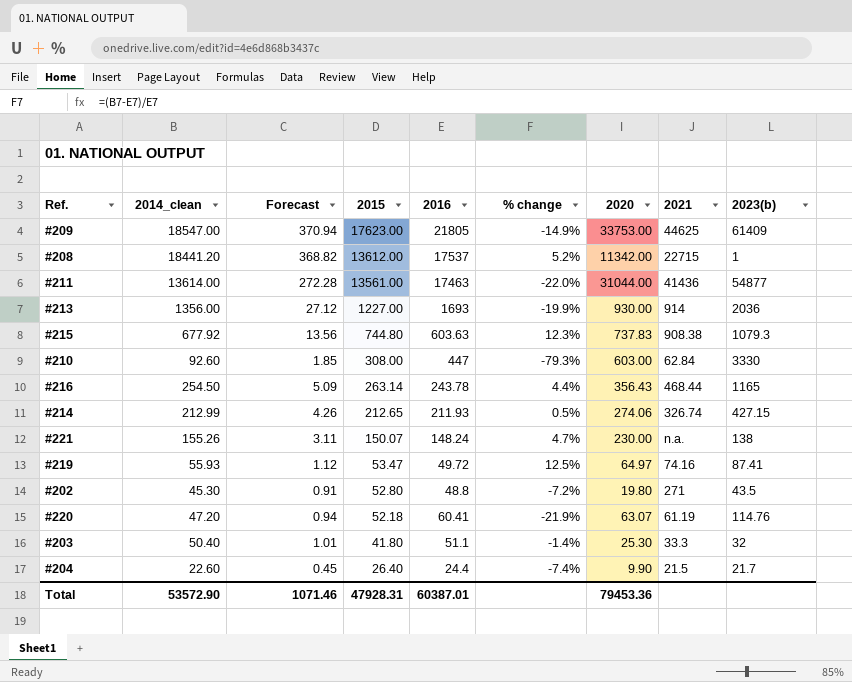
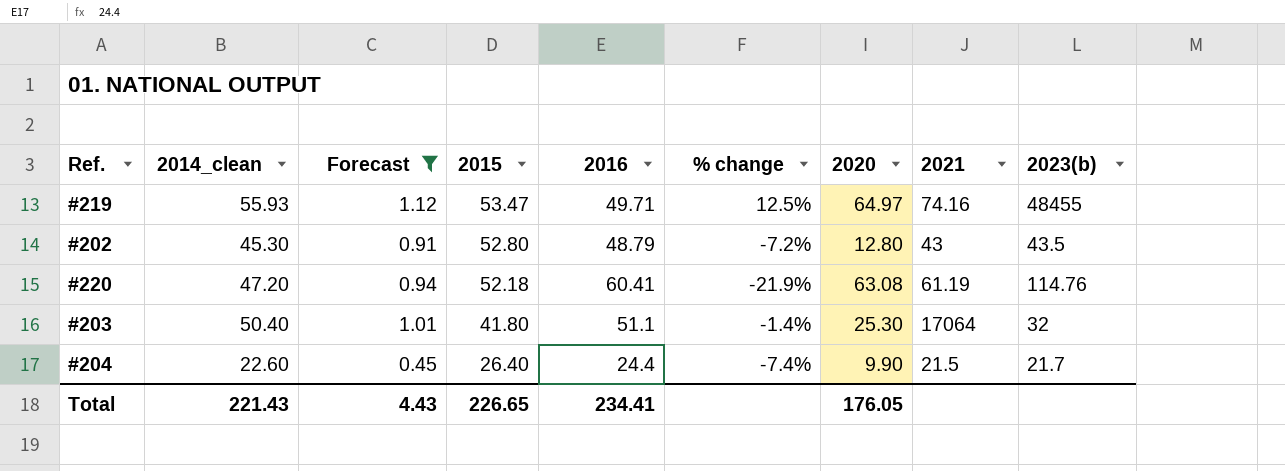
filter: none -> Forecast <= 1.12
#219 | 2016: 49.72 -> 49.71
#219 | 2023(b): 87.41 -> 48455
#202 | 2016: 48.8 -> 48.79
#202 | 2020: 19.80 -> 12.80
#202 | 2021: 271 -> 43
#220 | 2020: 63.07 -> 63.08
#203 | 2021: 33.3 -> 17064
Total | 2014_clean: 53572.90 -> 221.43
Total | Forecast: 1071.46 -> 4.43
Total | 2015: 47928.31 -> 226.65
Total | 2016: 60387.01 -> 234.41
Total | 2020: 79453.36 -> 176.05

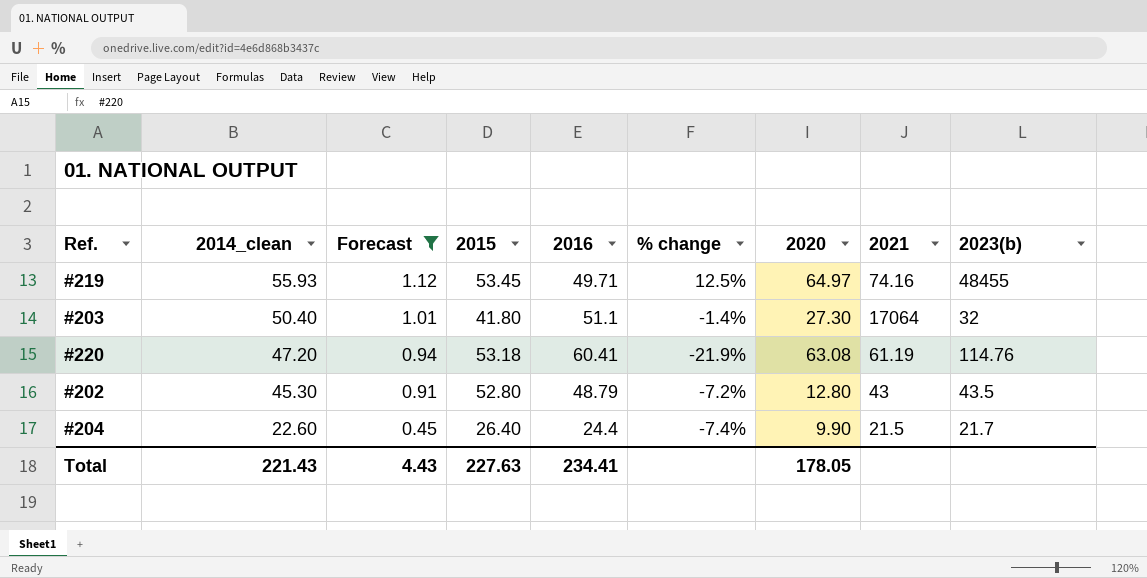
row order: 2015 descending -> 2014_clean descending
#219 | 2015: 53.47 -> 53.45
#203 | 2020: 25.30 -> 27.30
#220 | 2015: 52.18 -> 53.18
Total | 2015: 226.65 -> 227.63
Total | 2020: 176.05 -> 178.05

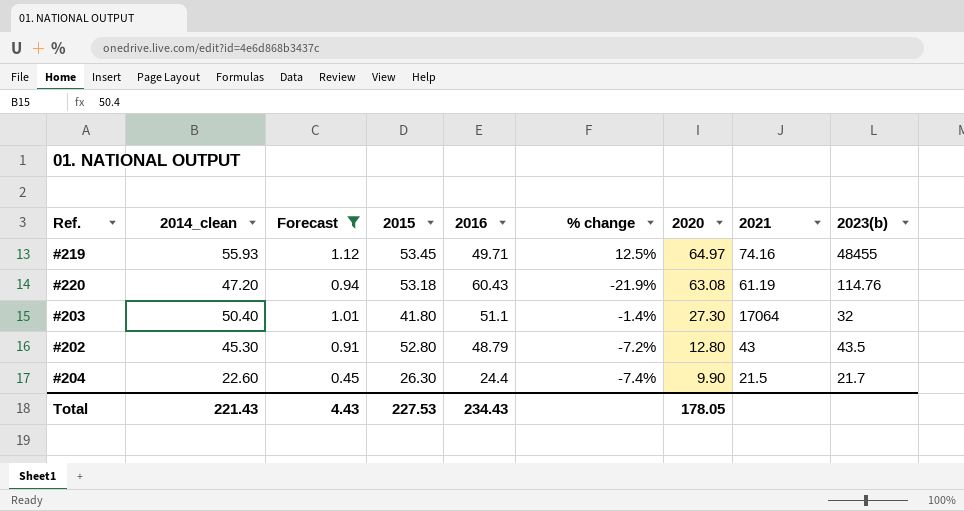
row order: 2014_clean descending -> 2020 descending
#220 | 2016: 60.41 -> 60.43
#204 | 2015: 26.40 -> 26.30
Total | 2015: 227.63 -> 227.53
Total | 2016: 234.41 -> 234.43

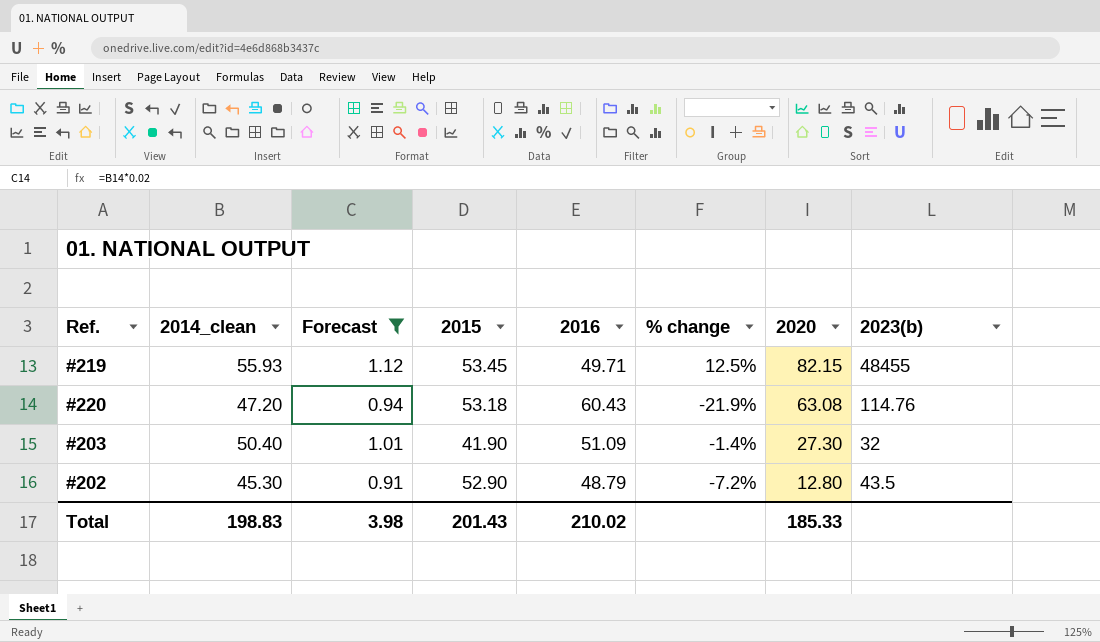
column 2021 | position: 8 -> none
row #204: 22.60 | 0.45 | 26.30 | 24.4 | -7.4% | 9.90 | 21.5 | 21.7 -> none
#219 | 2020: 64.97 -> 82.15
#203 | 2015: 41.80 -> 41.90
#203 | 2016: 51.1 -> 51.09
#202 | 2015: 52.80 -> 52.90
Total | 2014_clean: 221.43 -> 198.83
Total | Forecast: 4.43 -> 3.98
Total | 2015: 227.53 -> 201.43
Total | 2016: 234.43 -> 210.02
Total | 2020: 178.05 -> 185.33

